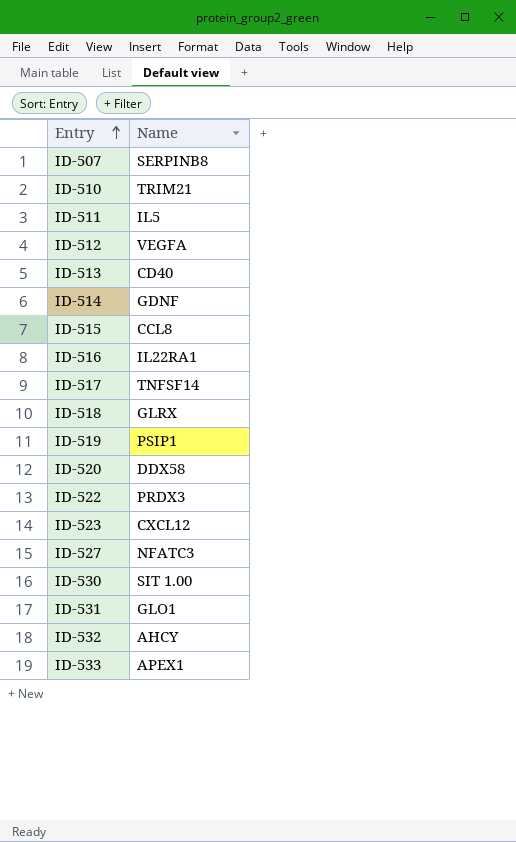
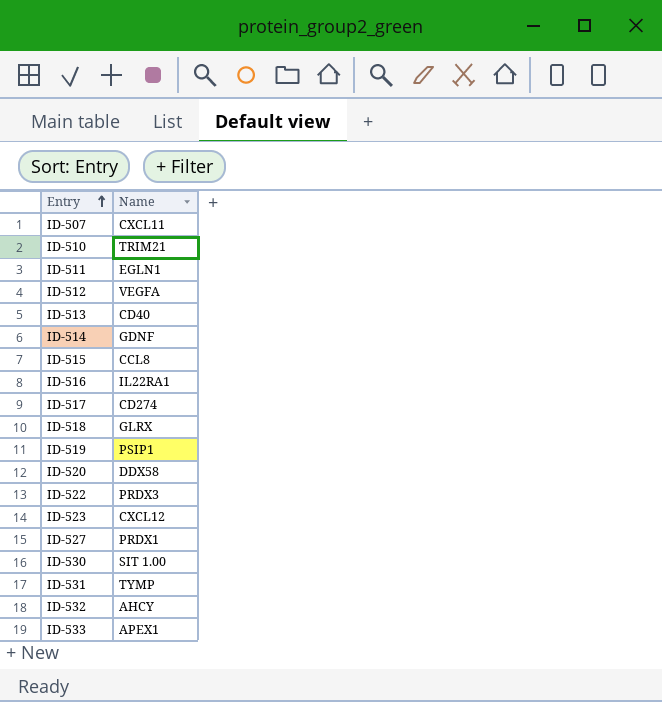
ID-507 | Name: SERPINB8 -> CXCL11
ID-511 | Name: IL5 -> EGLN1
ID-517 | Name: TNFSF14 -> CD274
ID-527 | Name: NFATC3 -> PRDX1
ID-531 | Name: GLO1 -> TYMP

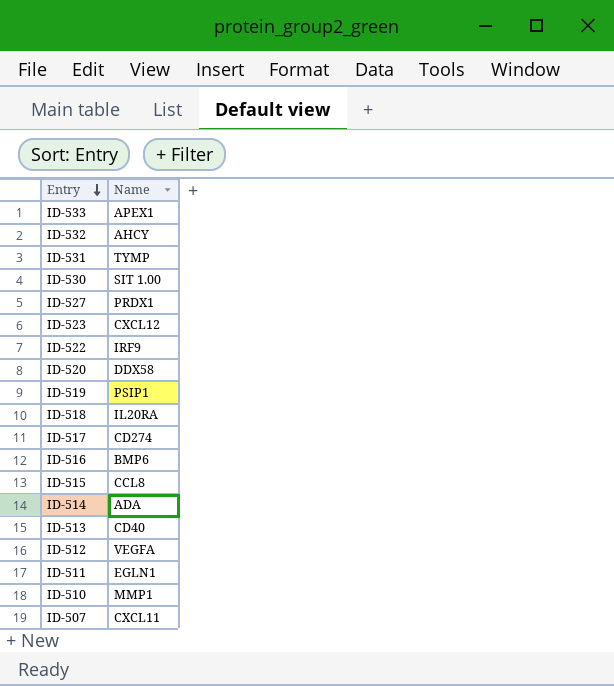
row order: Entry ascending -> Entry descending
ID-522 | Name: PRDX3 -> IRF9
ID-518 | Name: GLRX -> IL20RA
ID-516 | Name: IL22RA1 -> BMP6
ID-514 | Name: GDNF -> ADA
ID-510 | Name: TRIM21 -> MMP1

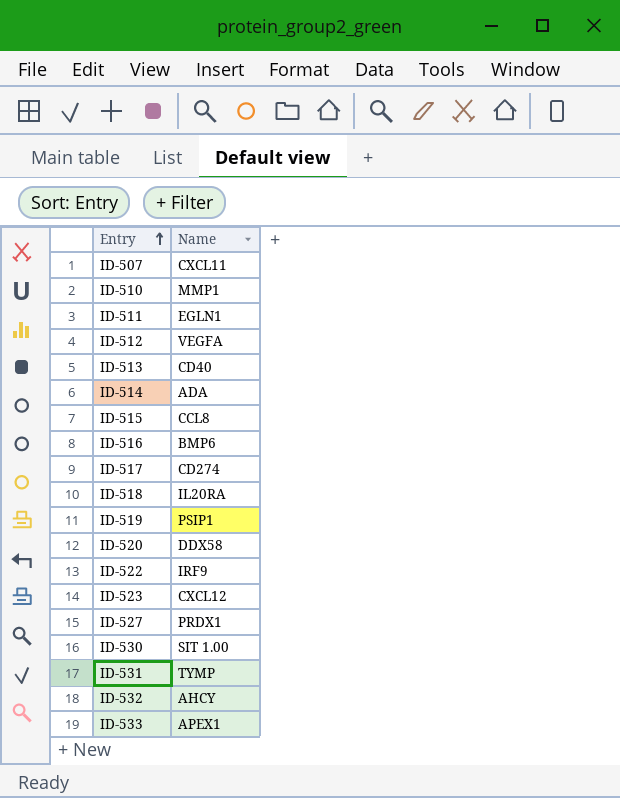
row order: Entry descending -> Entry ascending

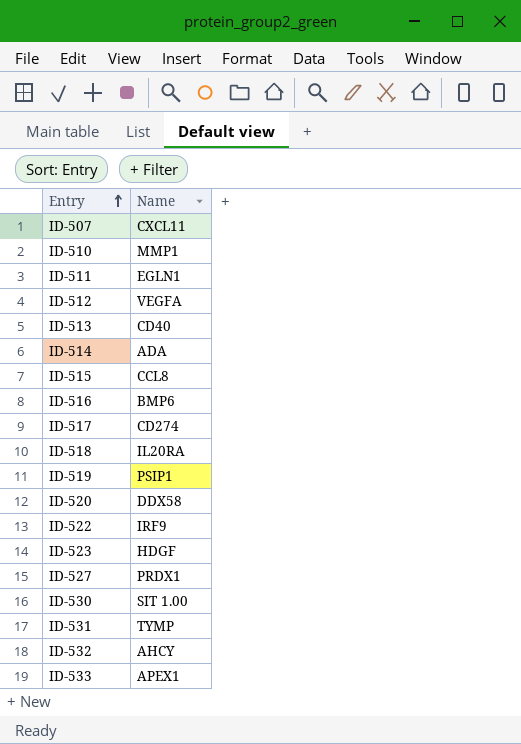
ID-523 | Name: CXCL12 -> HDGF

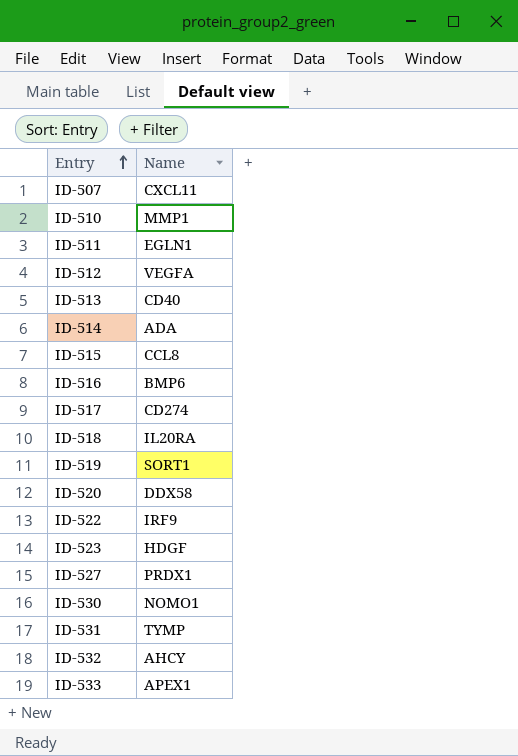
ID-519 | Name: PSIP1 -> SORT1
ID-530 | Name: SIT 1.00 -> NOMO1

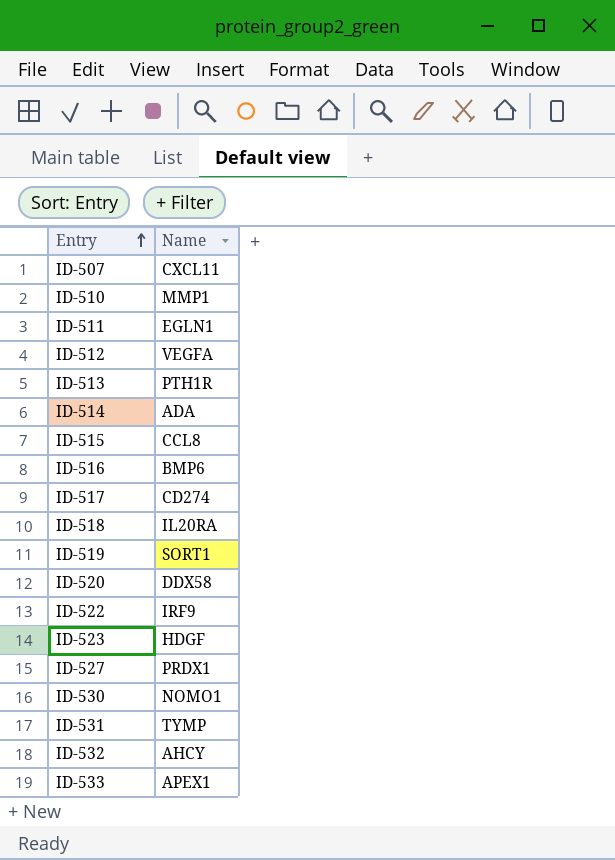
ID-513 | Name: CD40 -> PTH1R

